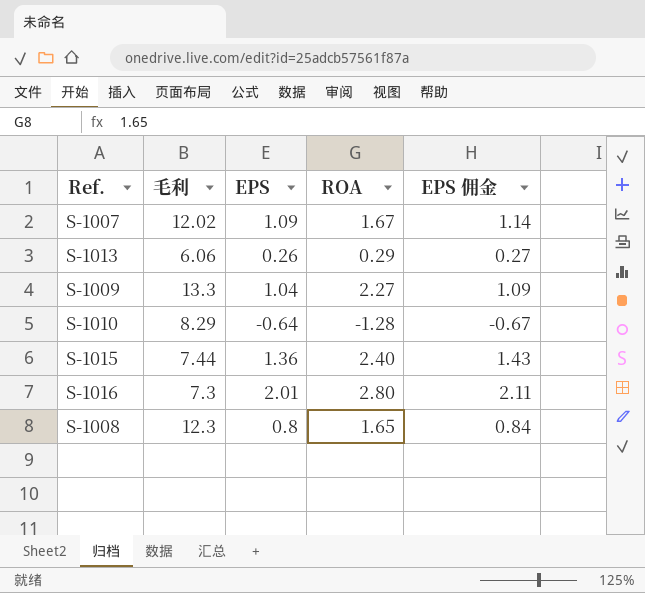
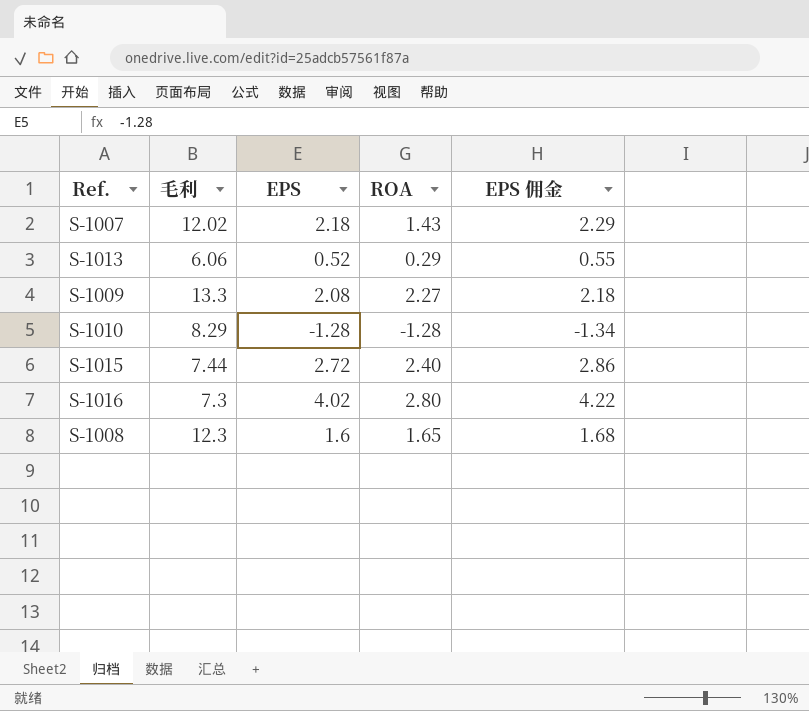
S-1007 | EPS: 1.09 -> 2.18
S-1007 | ROA: 1.67 -> 1.43
S-1007 | EPS 佣金: 1.14 -> 2.29
S-1013 | EPS: 0.26 -> 0.52
S-1013 | EPS 佣金: 0.27 -> 0.55
S-1009 | EPS: 1.04 -> 2.08
S-1009 | EPS 佣金: 1.09 -> 2.18
S-1010 | EPS: -0.64 -> -1.28
S-1010 | EPS 佣金: -0.67 -> -1.34
S-1015 | EPS: 1.36 -> 2.72
S-1015 | EPS 佣金: 1.43 -> 2.86
S-1016 | EPS: 2.01 -> 4.02
S-1016 | EPS 佣金: 2.11 -> 4.22
S-1008 | EPS: 0.8 -> 1.6
S-1008 | EPS 佣金: 0.84 -> 1.68

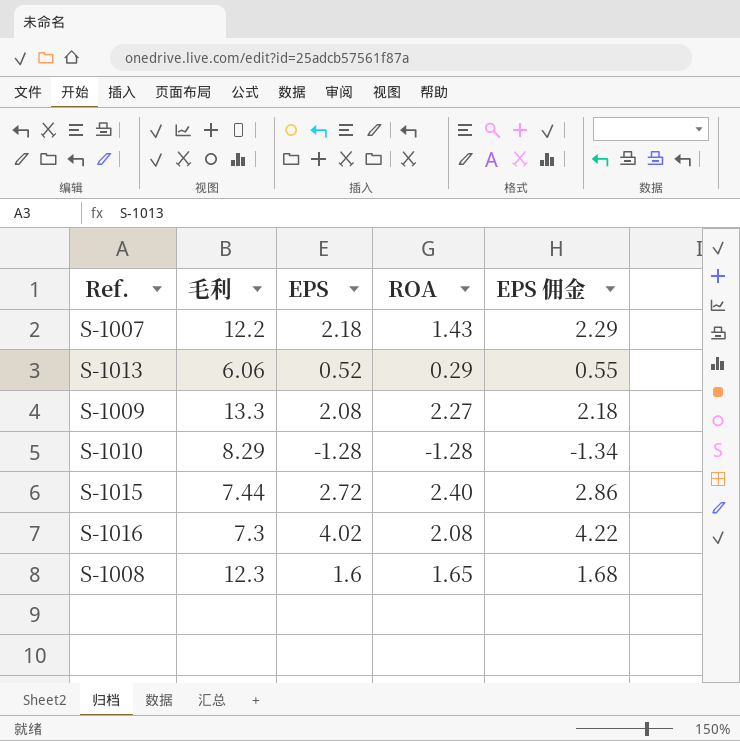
S-1007 | 毛利: 12.02 -> 12.2
S-1016 | ROA: 2.80 -> 2.08

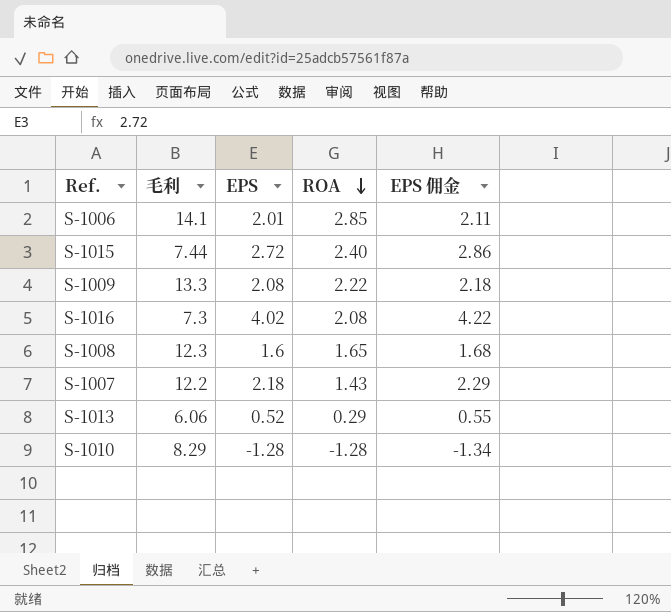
row order: none -> ROA descending
row S-1006: none -> 14.1 | 2.01 | 2.85 | 2.11
S-1009 | ROA: 2.27 -> 2.22

